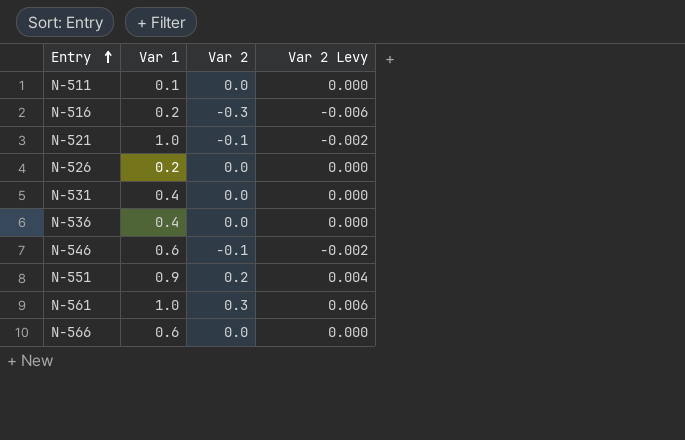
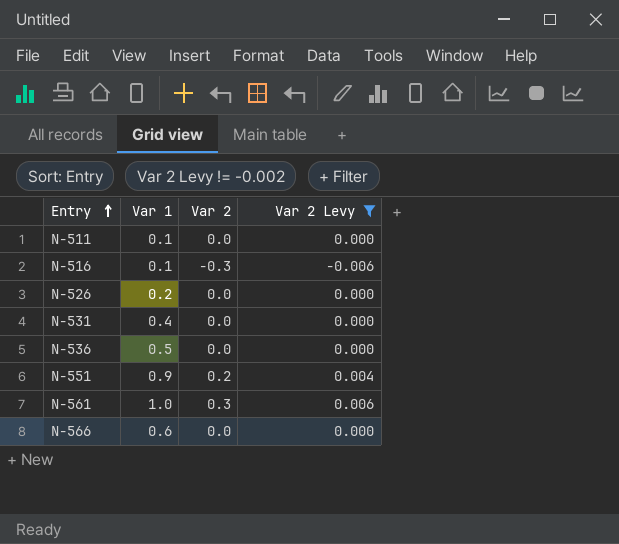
filter: none -> Var 2 Levy != -0.002
N-516 | Var 1: 0.2 -> 0.1
N-536 | Var 1: 0.4 -> 0.5

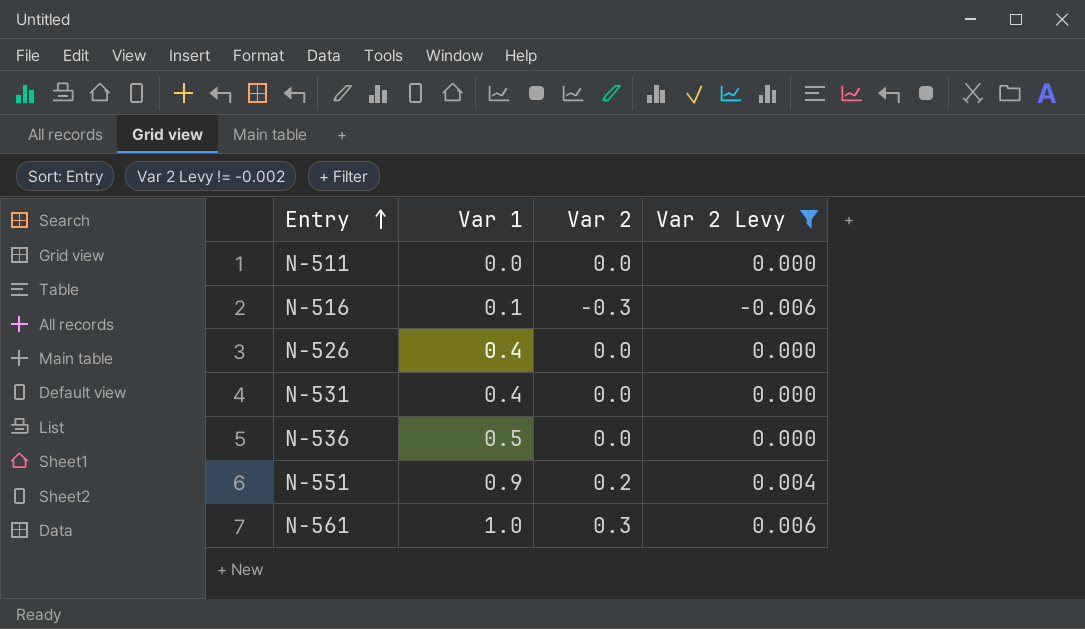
row N-566: 0.6 | 0.0 | 0.000 -> none
N-511 | Var 1: 0.1 -> 0.0
N-526 | Var 1: 0.2 -> 0.4

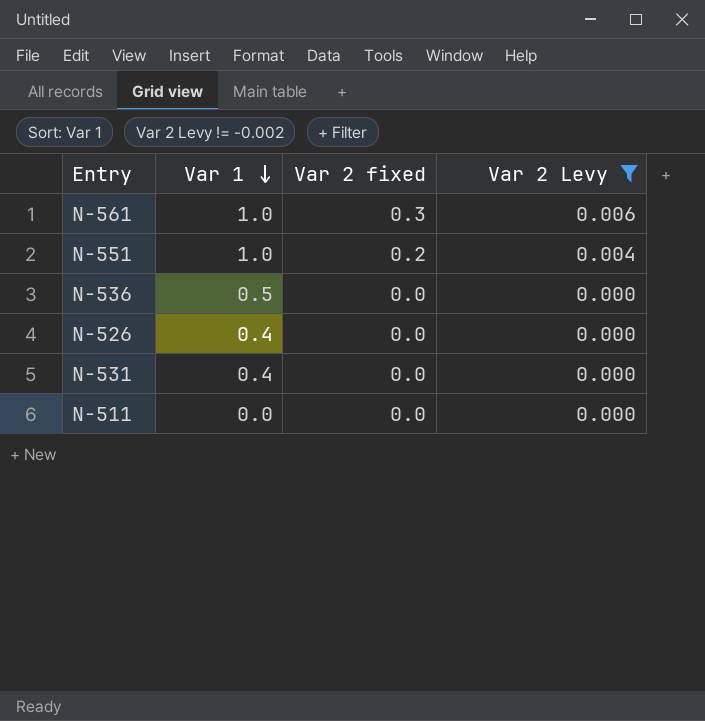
row order: Entry ascending -> Var 1 descending
column name: Var 2 -> Var 2 fixed
row N-516: 0.1 | -0.3 | -0.006 -> none
N-551 | Var 1: 0.9 -> 1.0

